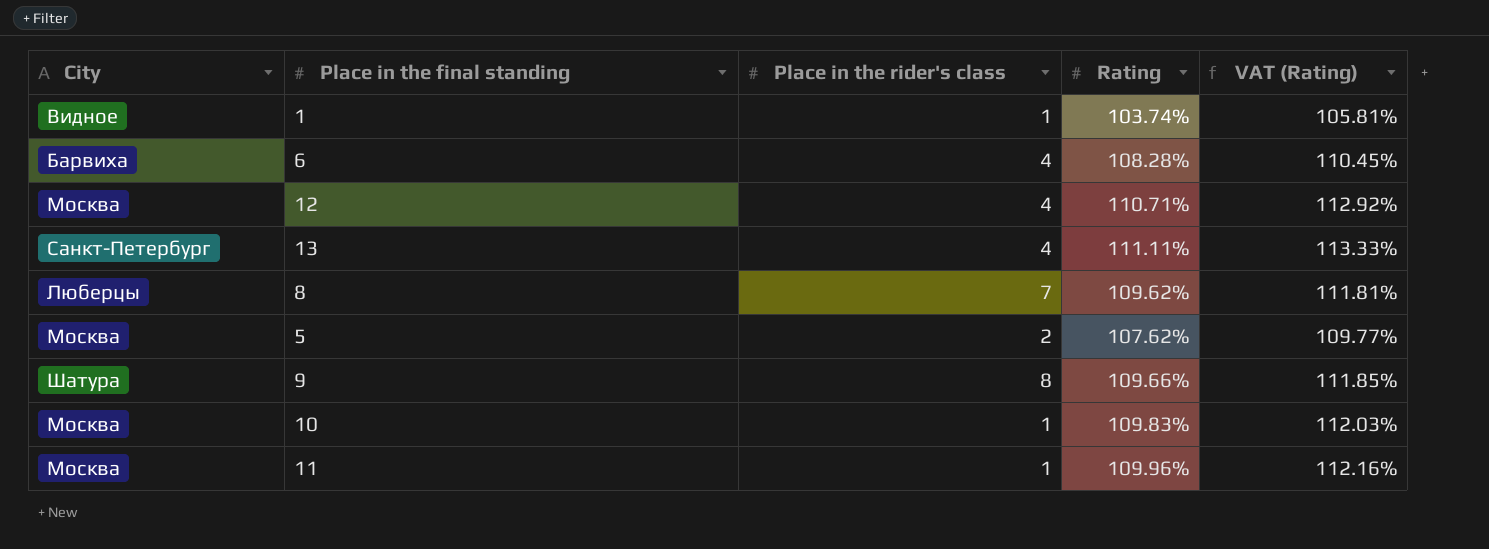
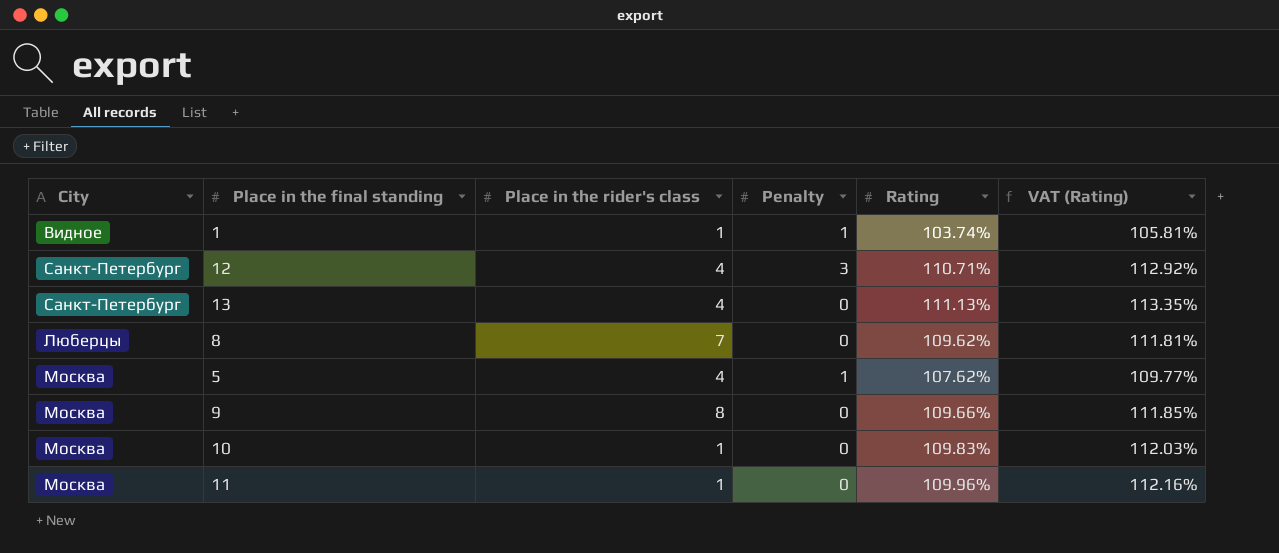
column Penalty | position: none -> 4
row 6: Барвиха | 4 | 108.28% | 110.45% -> none
12 | City: Москва -> Санкт-Петербург
13 | Rating: 111.11% -> 111.13%
13 | VAT (Rating): 113.33% -> 113.35%
5 | Place in the rider's class: 2 -> 4
9 | City: Шатура -> Москва

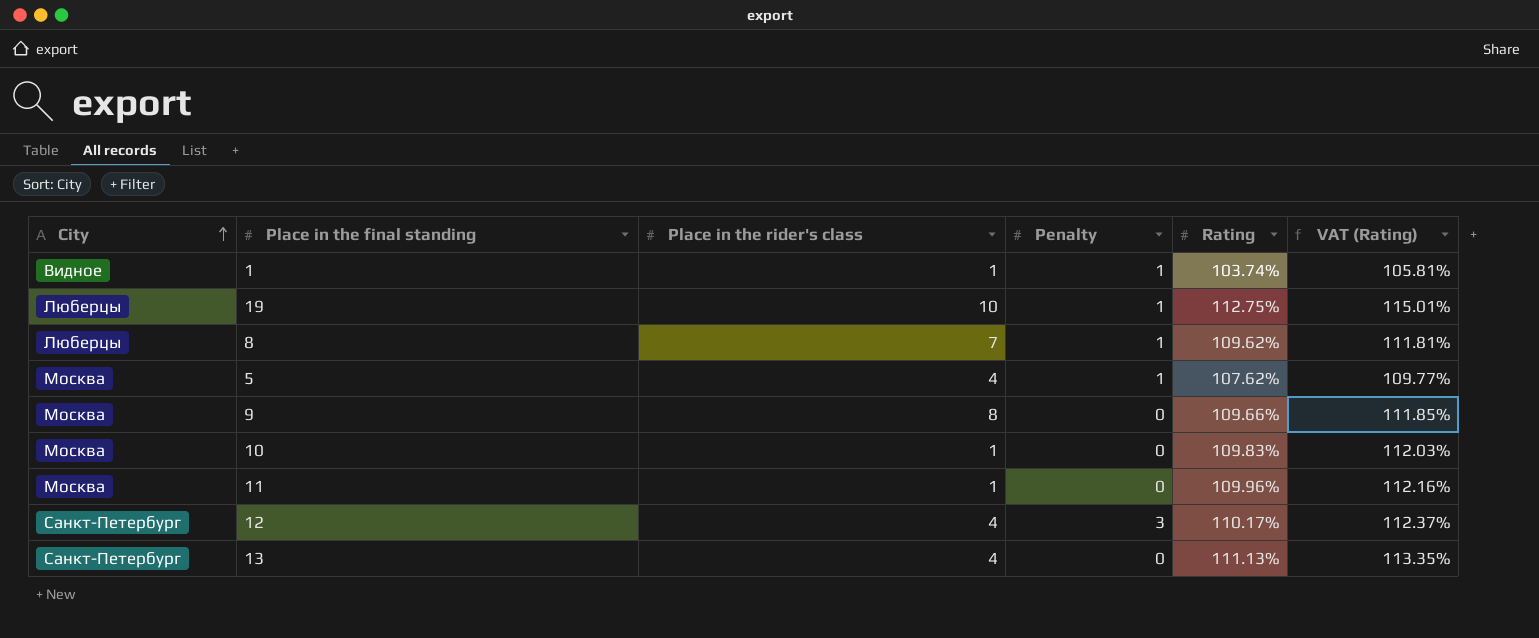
row order: none -> City ascending
row 19: none -> Люберцы | 10 | 1 | 112.75% | 115.01%
8 | Penalty: 0 -> 1
12 | Rating: 110.71% -> 110.17%
12 | VAT (Rating): 112.92% -> 112.37%

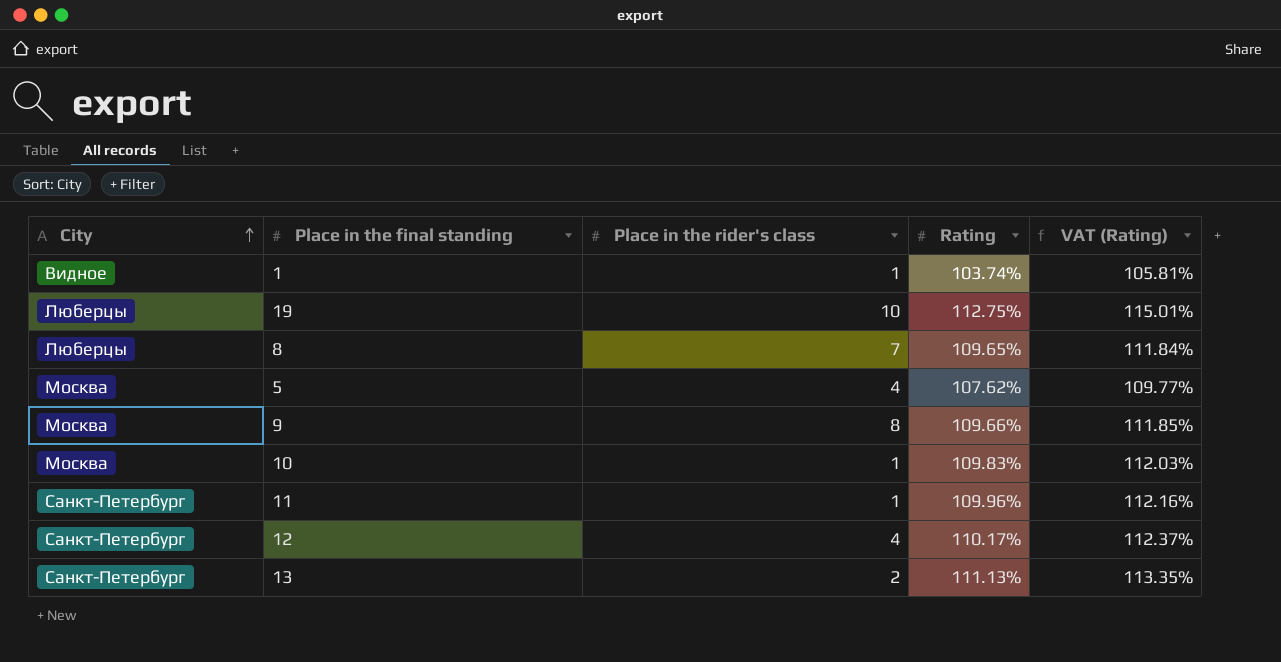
column Penalty | position: 4 -> none
8 | Rating: 109.62% -> 109.65%
8 | VAT (Rating): 111.81% -> 111.84%
11 | City: Москва -> Санкт-Петербург
13 | Place in the rider's class: 4 -> 2

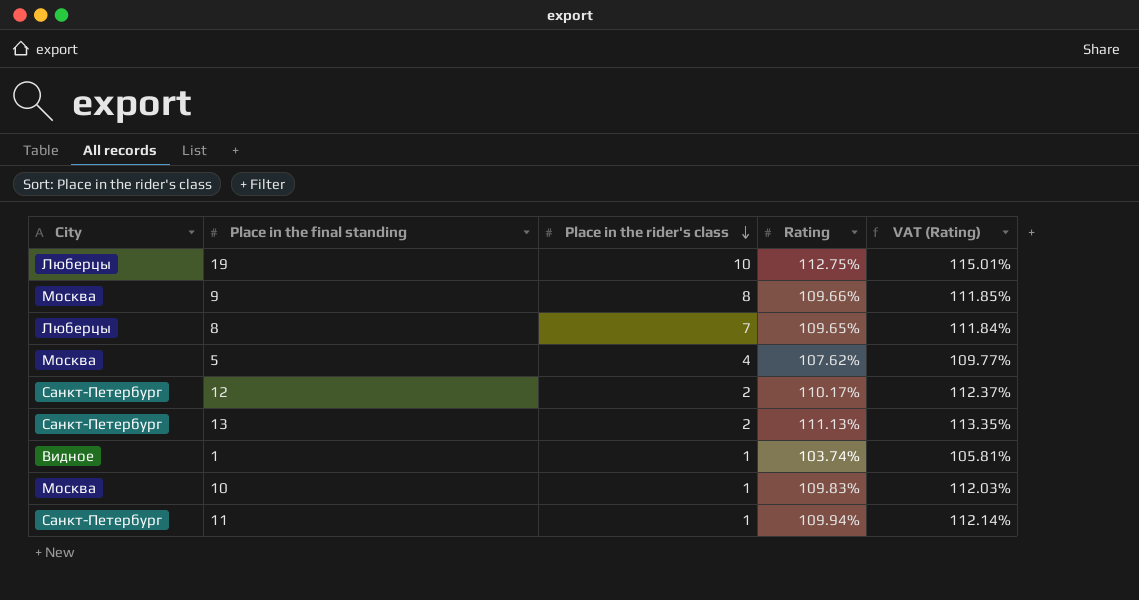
row order: City ascending -> Place in the rider's class descending
12 | Place in the rider's class: 4 -> 2
11 | Rating: 109.96% -> 109.94%
11 | VAT (Rating): 112.16% -> 112.14%

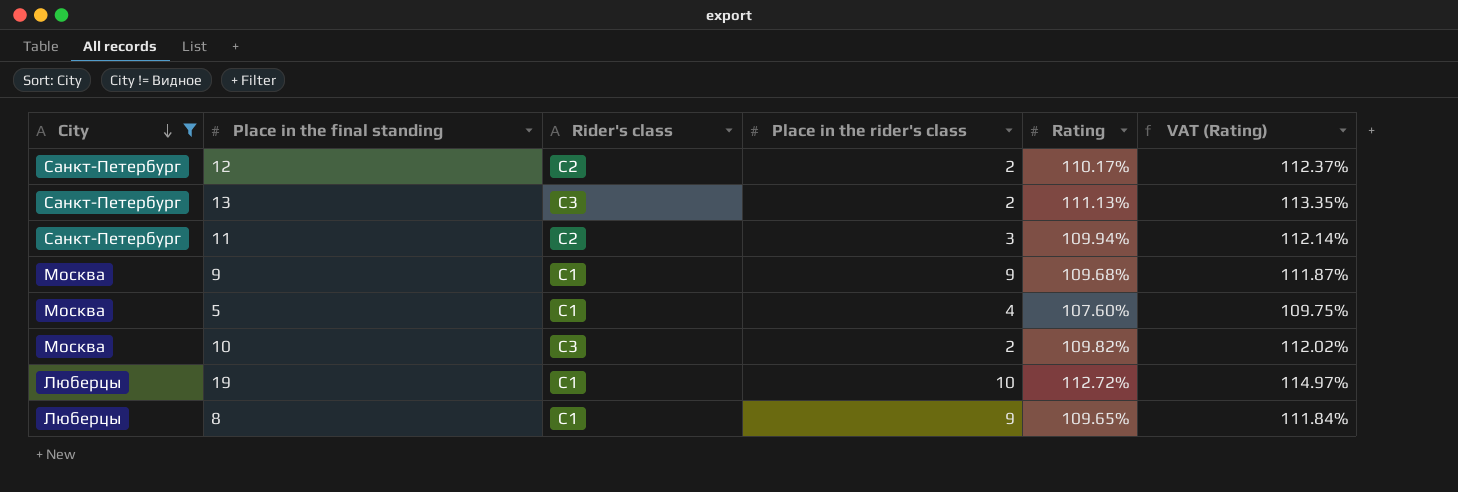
filter: none -> City != Видное
row order: Place in the rider's class descending -> City descending
column Rider's class | position: none -> 3
11 | Place in the rider's class: 1 -> 3
9 | Place in the rider's class: 8 -> 9
9 | Rating: 109.66% -> 109.68%
9 | VAT (Rating): 111.85% -> 111.87%
5 | Rating: 107.62% -> 107.60%
5 | VAT (Rating): 109.77% -> 109.75%
10 | Place in the rider's class: 1 -> 2
10 | Rating: 109.83% -> 109.82%
10 | VAT (Rating): 112.03% -> 112.02%
19 | Rating: 112.75% -> 112.72%
19 | VAT (Rating): 115.01% -> 114.97%
8 | Place in the rider's class: 7 -> 9

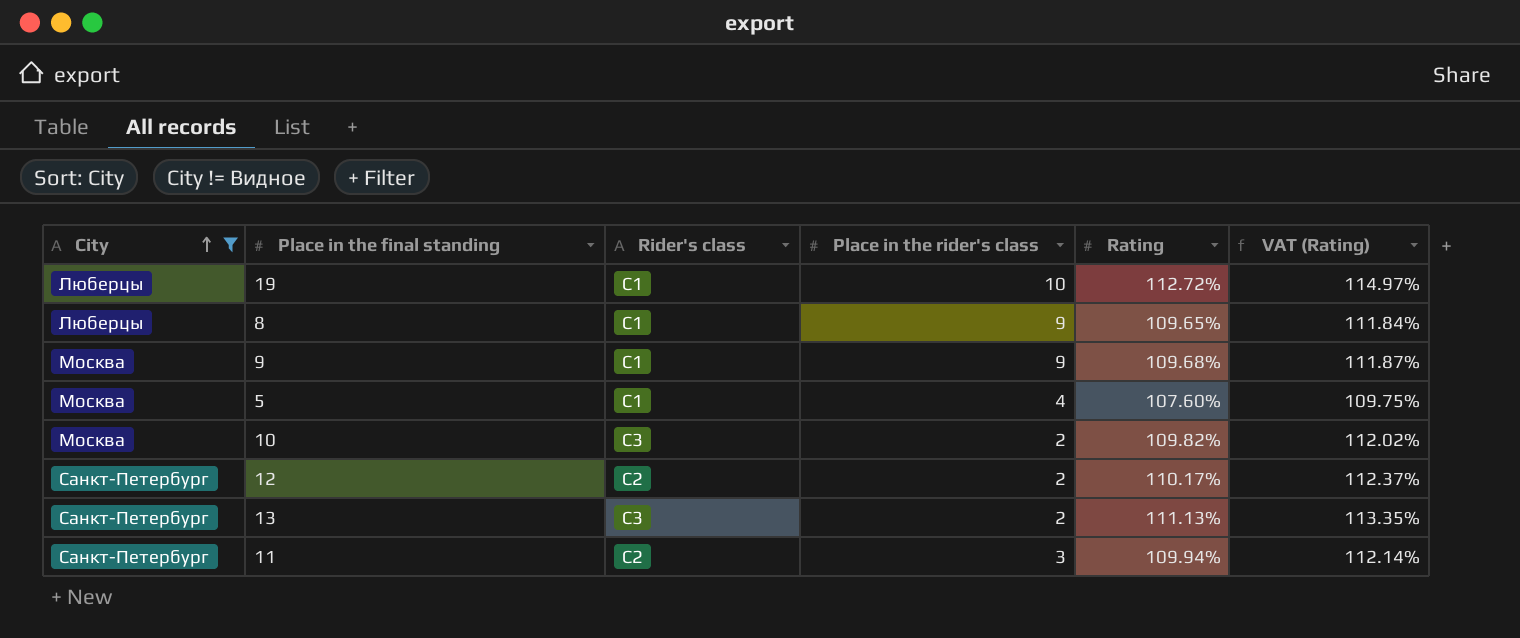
row order: City descending -> City ascending

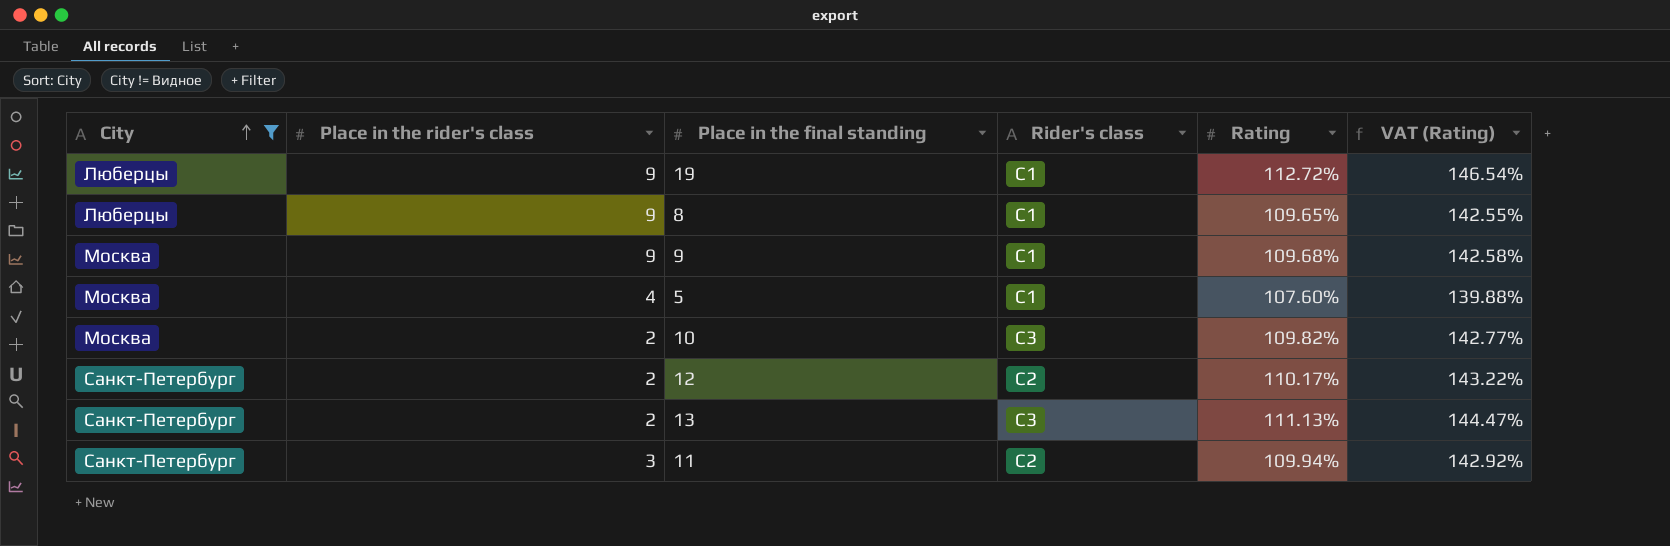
column Place in the rider's class | position: 4 -> 2
column VAT (Rating) | formula: [Rating] * 1.02 -> [Rating] * 1.3
19 | Place in the rider's class: 10 -> 9

